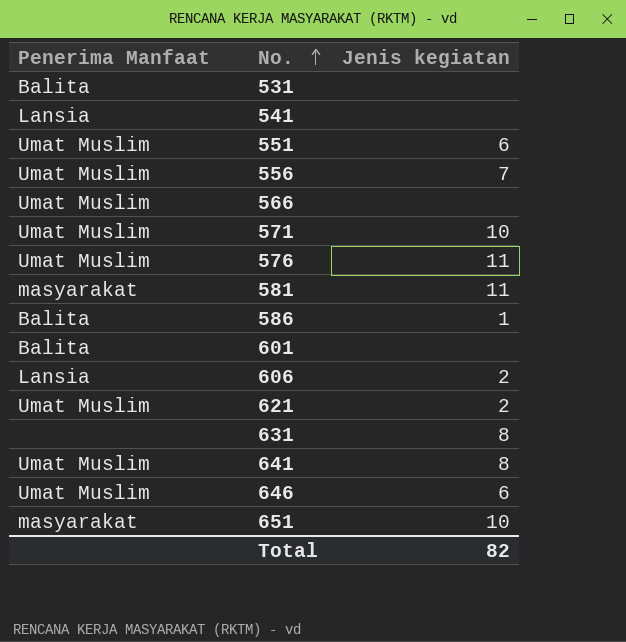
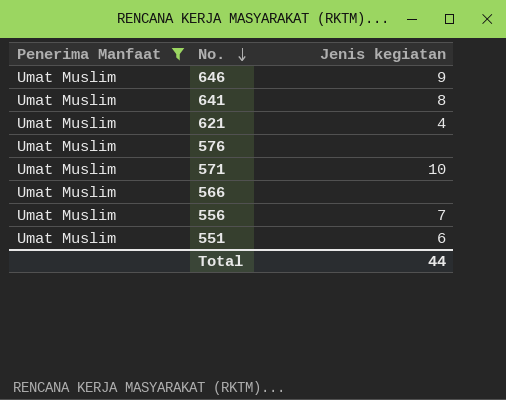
filter: none -> Penerima Manfaat = Umat Muslim
row order: No. ascending -> No. descending
646 | Jenis kegiatan: 6 -> 9
621 | Jenis kegiatan: 2 -> 4
576 | Jenis kegiatan: 11 -> none
Total | Jenis kegiatan: 82 -> 44

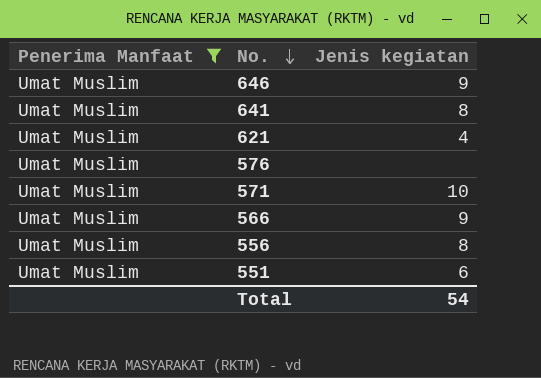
566 | Jenis kegiatan: none -> 9
556 | Jenis kegiatan: 7 -> 8
Total | Jenis kegiatan: 44 -> 54

